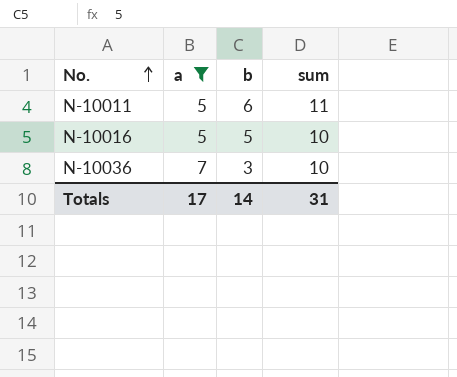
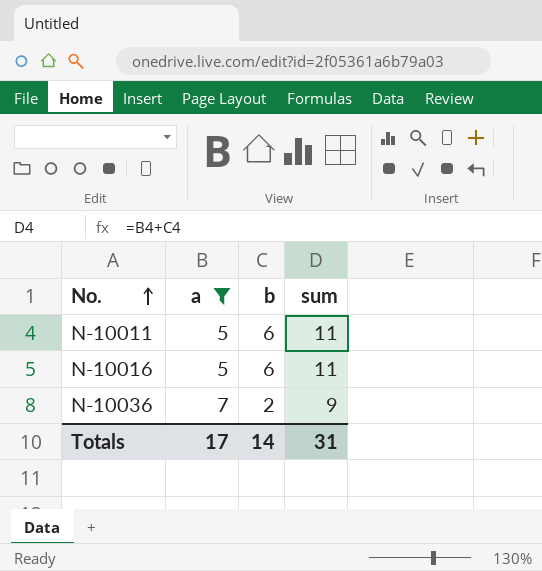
N-10016 | b: 5 -> 6
N-10016 | sum: 10 -> 11
N-10036 | b: 3 -> 2
N-10036 | sum: 10 -> 9

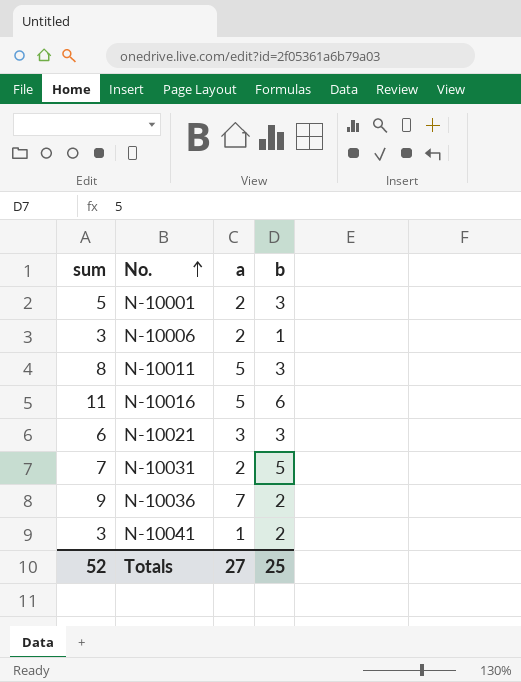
filter: a >= 5 -> none
column sum | position: 4 -> 1
N-10011 | sum: 11 -> 8
N-10011 | b: 6 -> 3
Totals | sum: 31 -> 52
Totals | a: 17 -> 27
Totals | b: 14 -> 25

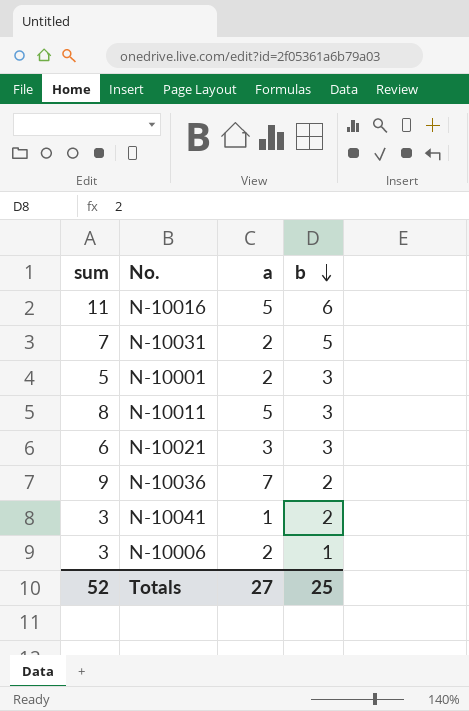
row order: No. ascending -> b descending

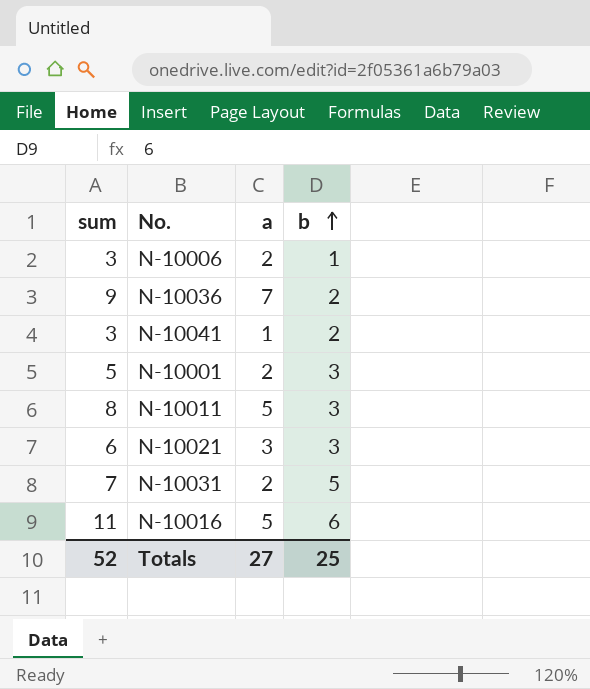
row order: b descending -> b ascending

